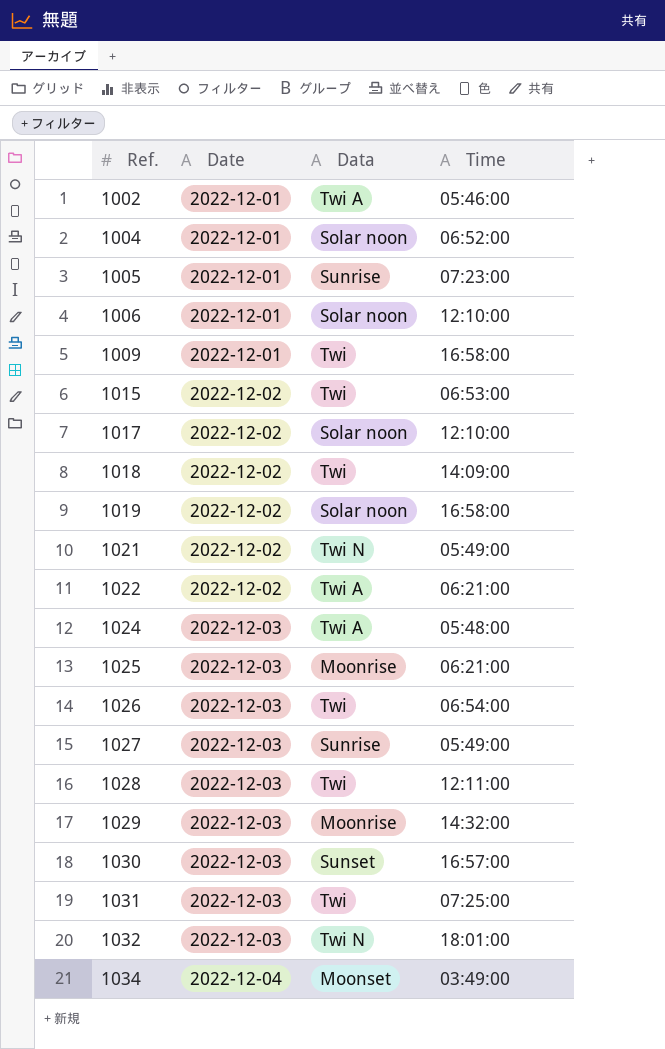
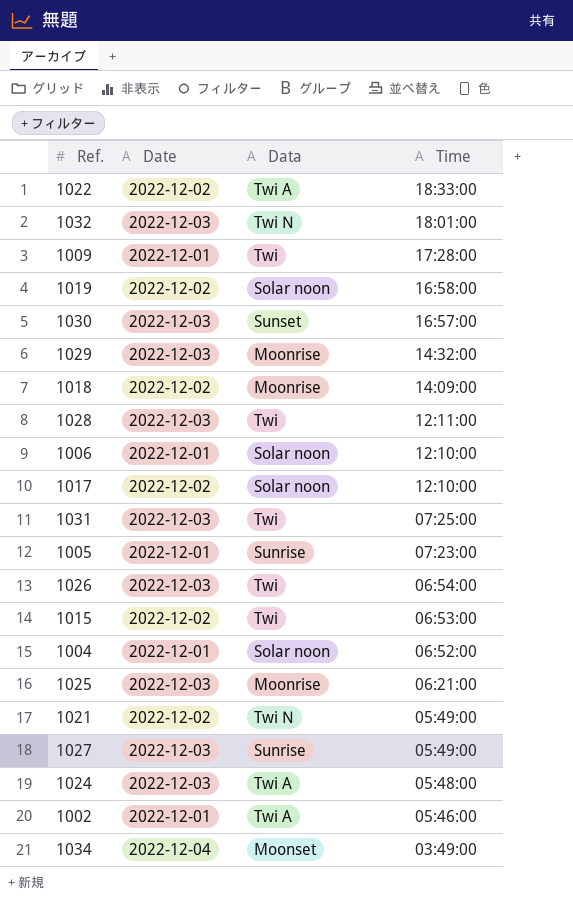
row order: Ref. ascending -> Time descending
1022 | Time: 06:21:00 -> 18:33:00
1009 | Time: 16:58:00 -> 17:28:00
1018 | Data: Twi -> Moonrise

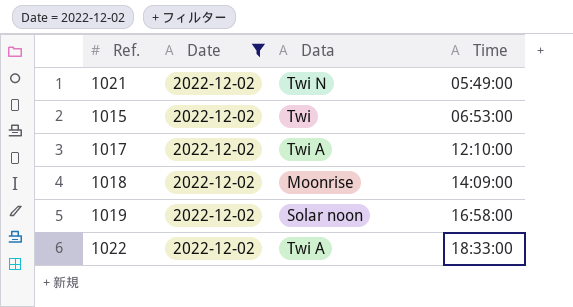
filter: none -> Date = 2022-12-02
row order: Time descending -> Time ascending
1017 | Data: Solar noon -> Twi A

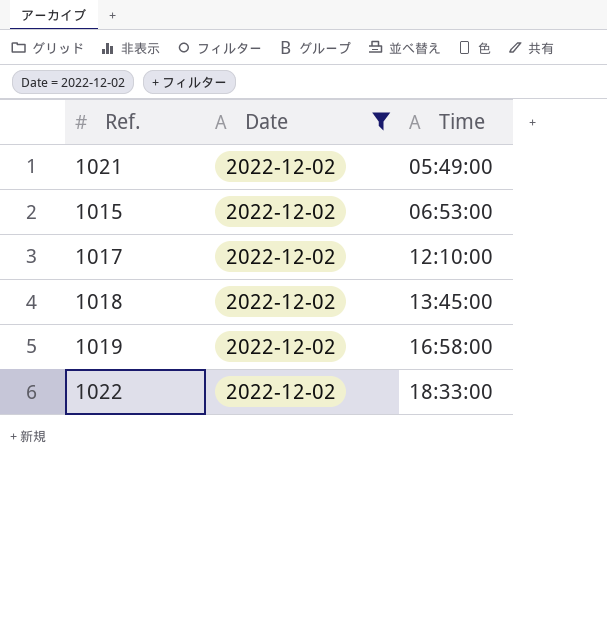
column Data | position: 3 -> none
1018 | Time: 14:09:00 -> 13:45:00

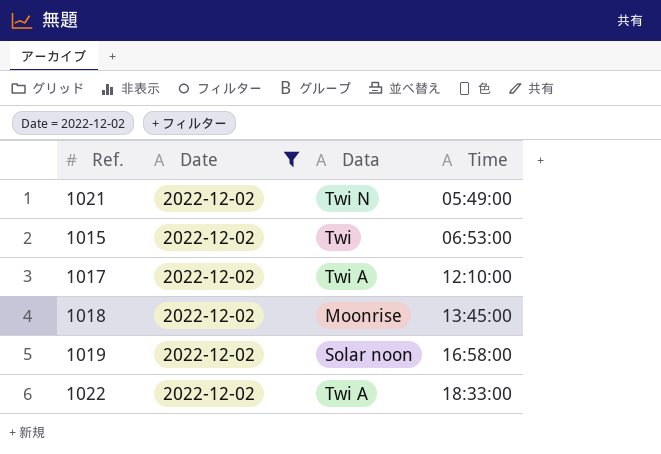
column Data | position: none -> 3

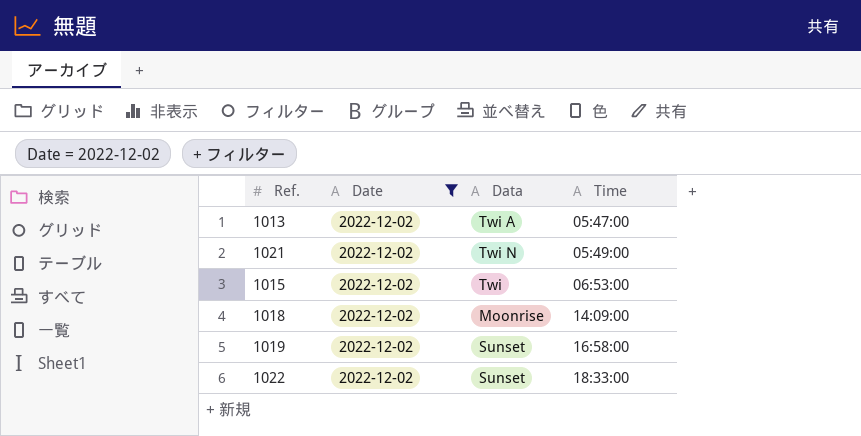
row 1017: 2022-12-02 | Twi A | 12:10:00 -> none
row 1013: none -> 2022-12-02 | Twi A | 05:47:00
1018 | Time: 13:45:00 -> 14:09:00
1019 | Data: Solar noon -> Sunset
1022 | Data: Twi A -> Sunset

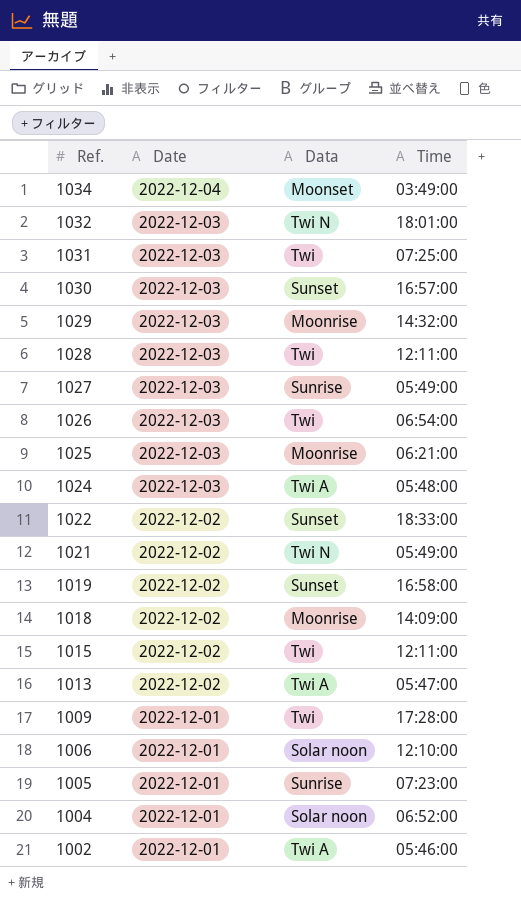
filter: Date = 2022-12-02 -> none
row order: Time ascending -> Ref. descending
1015 | Time: 06:53:00 -> 12:11:00

